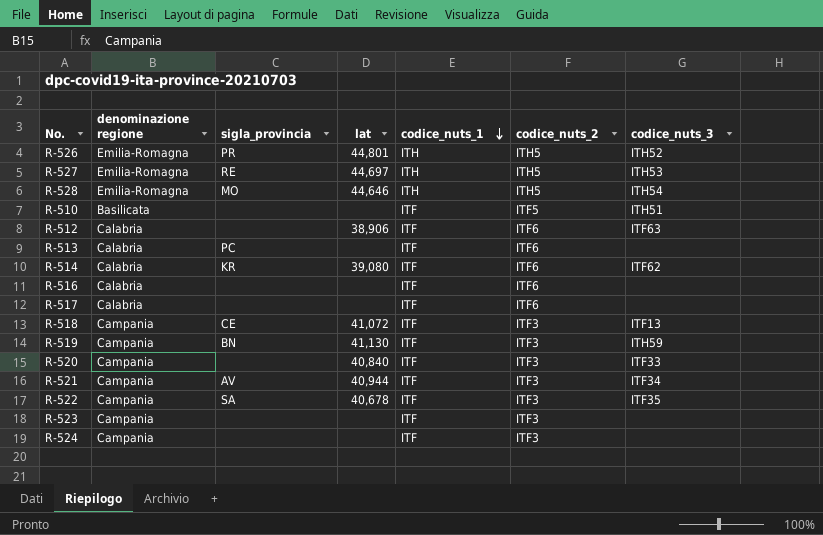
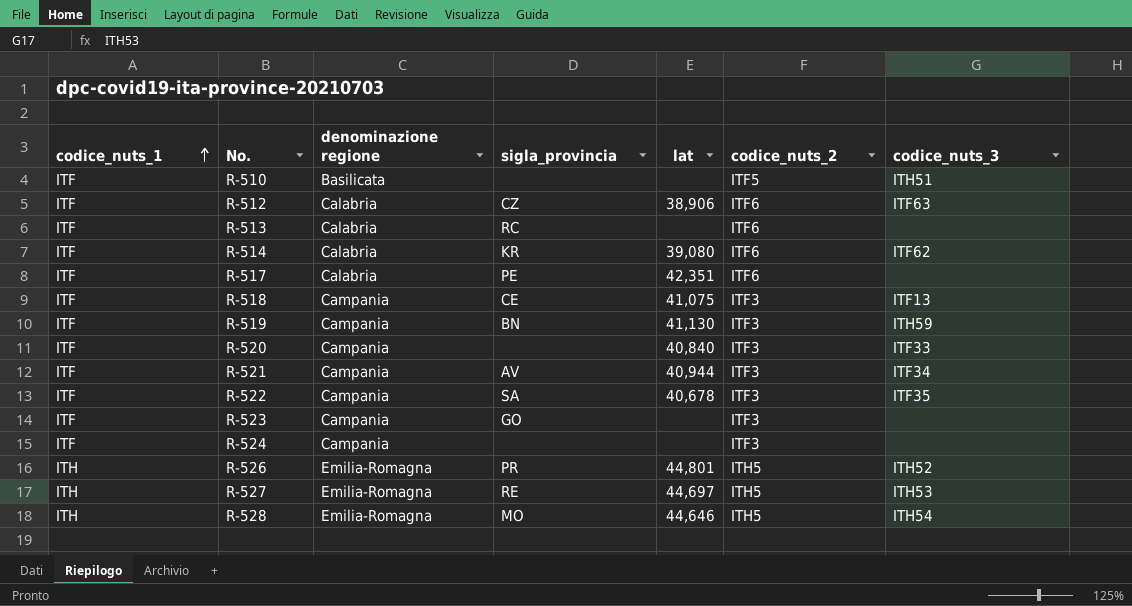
row order: codice_nuts_1 descending -> codice_nuts_1 ascending
column codice_nuts_1 | position: 5 -> 1
row R-516: Calabria | none | none | ITF | ITF6 | none -> none
R-512 | sigla_provincia: none -> CZ
R-513 | sigla_provincia: PC -> RC
R-517 | sigla_provincia: none -> PE
R-517 | lat: none -> 42,351
R-518 | lat: 41,072 -> 41,075
R-523 | sigla_provincia: none -> GO

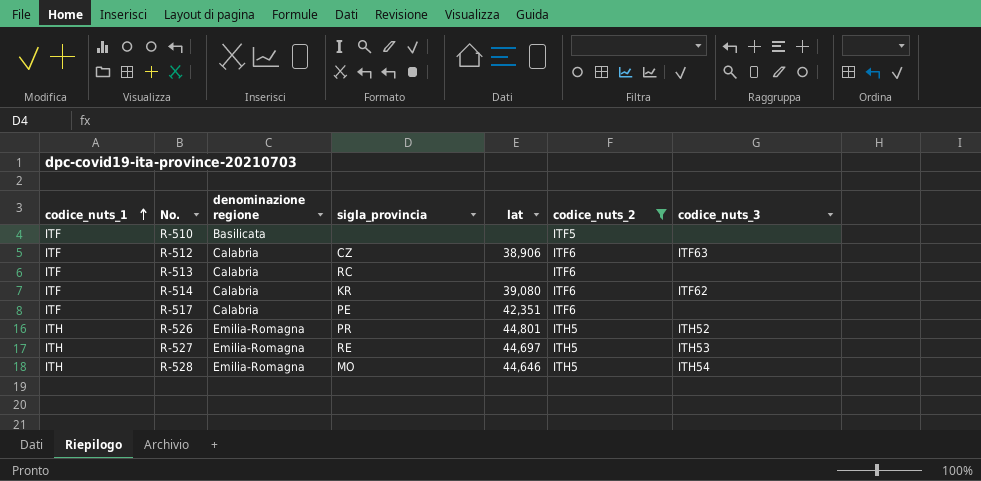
filter: none -> codice_nuts_2 != ITF3
R-510 | codice_nuts_3: ITH51 -> none

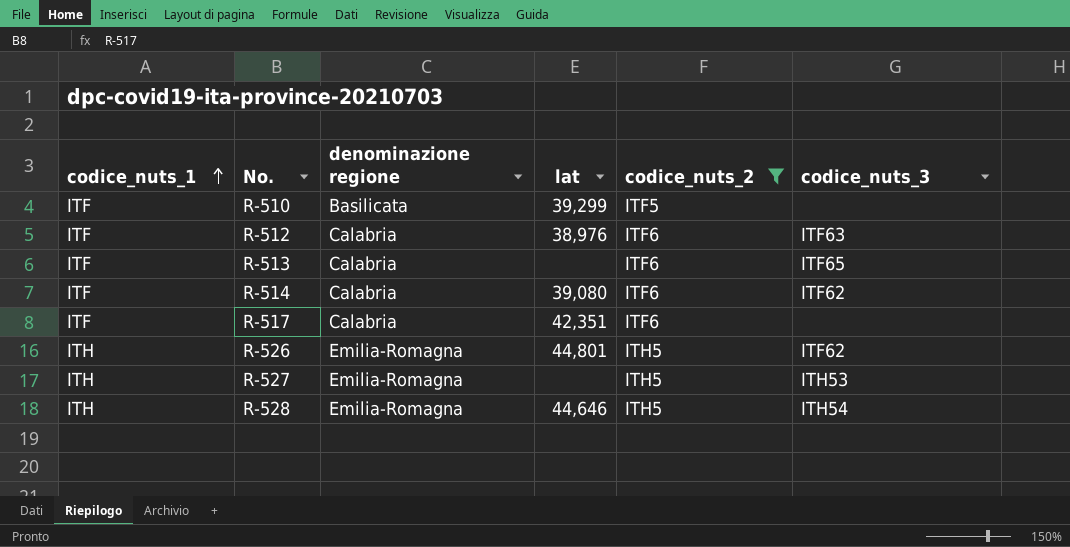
column sigla_provincia | position: 4 -> none
R-510 | lat: none -> 39,299
R-512 | lat: 38,906 -> 38,976
R-513 | codice_nuts_3: none -> ITF65
R-526 | codice_nuts_3: ITH52 -> ITF62
R-527 | lat: 44,697 -> none

